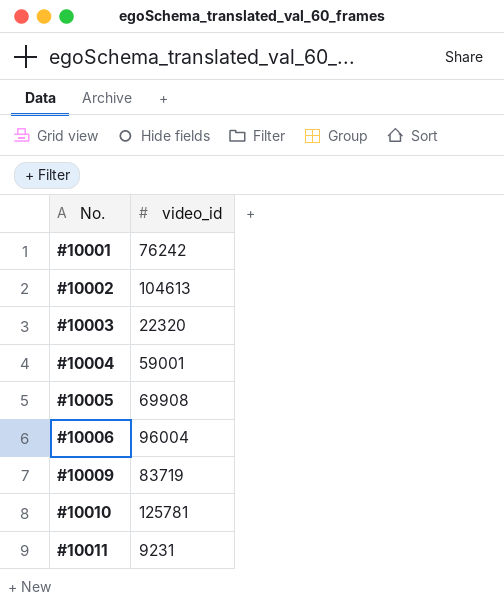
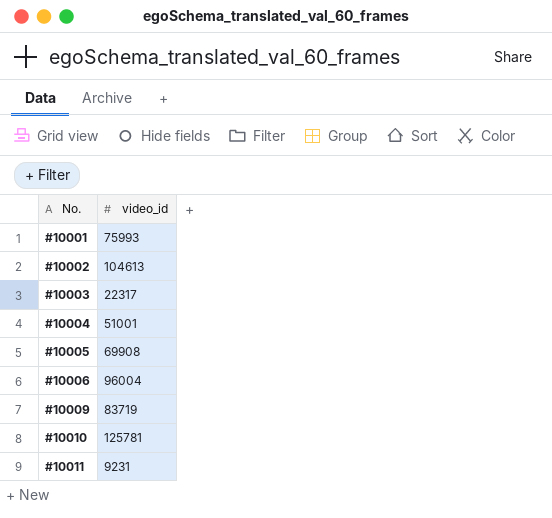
#10001 | video_id: 76242 -> 75993
#10003 | video_id: 22320 -> 22317
#10004 | video_id: 59001 -> 51001

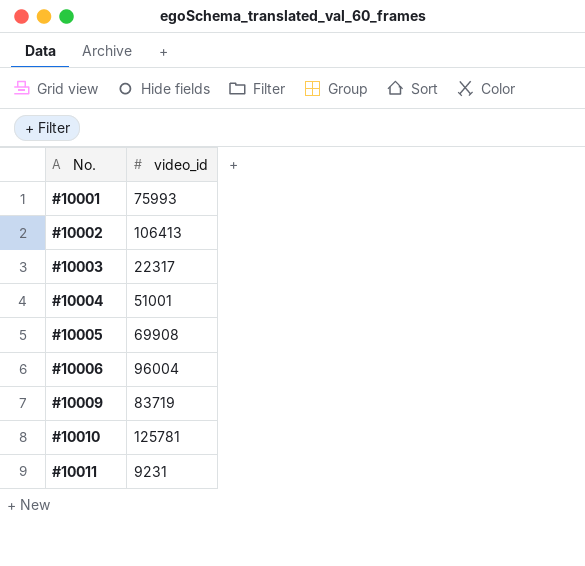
#10002 | video_id: 104613 -> 106413

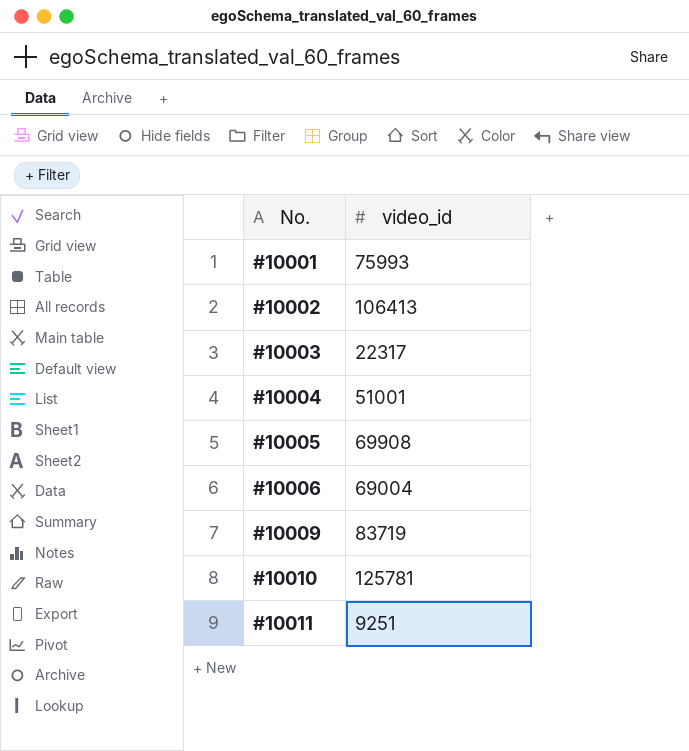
#10006 | video_id: 96004 -> 69004
#10011 | video_id: 9231 -> 9251

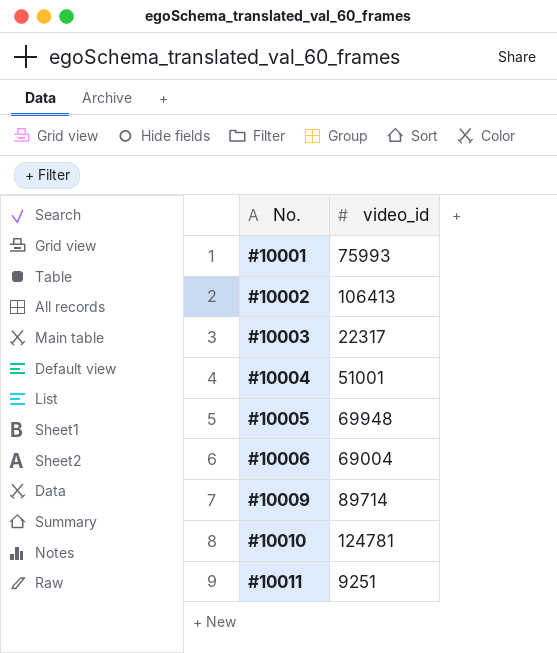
#10005 | video_id: 69908 -> 69948
#10009 | video_id: 83719 -> 89714
#10010 | video_id: 125781 -> 124781

